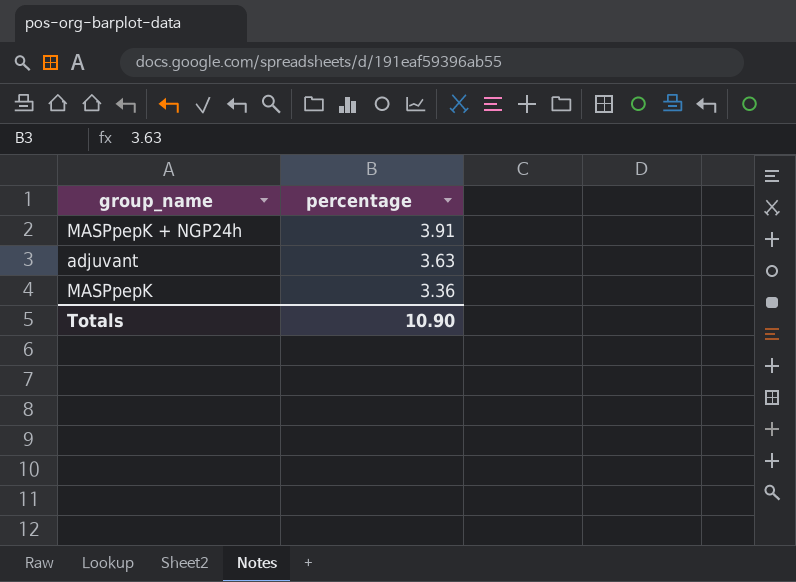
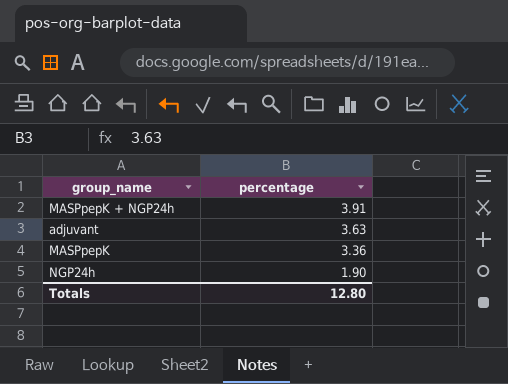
row NGP24h: none -> 1.90
Totals | percentage: 10.90 -> 12.80

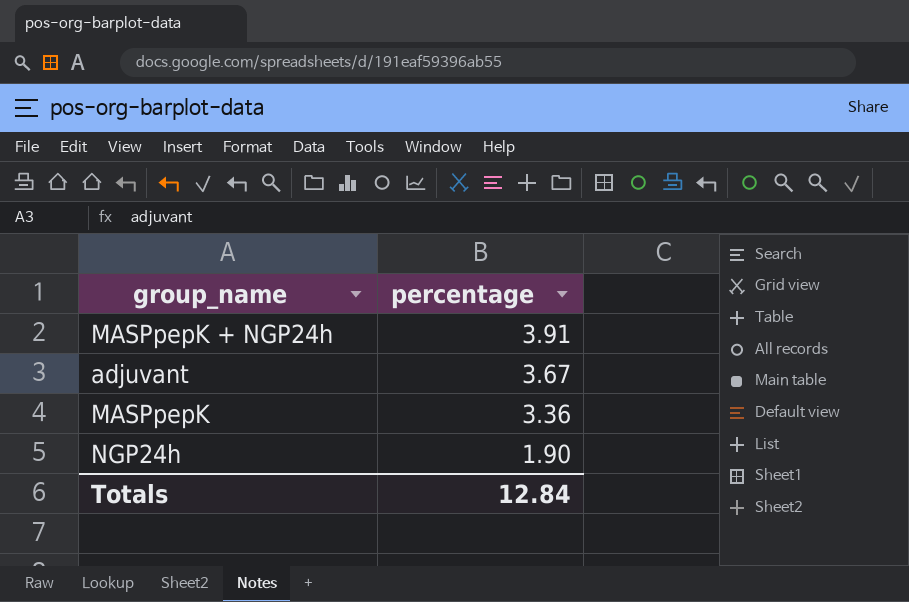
adjuvant | percentage: 3.63 -> 3.67
Totals | percentage: 12.80 -> 12.84

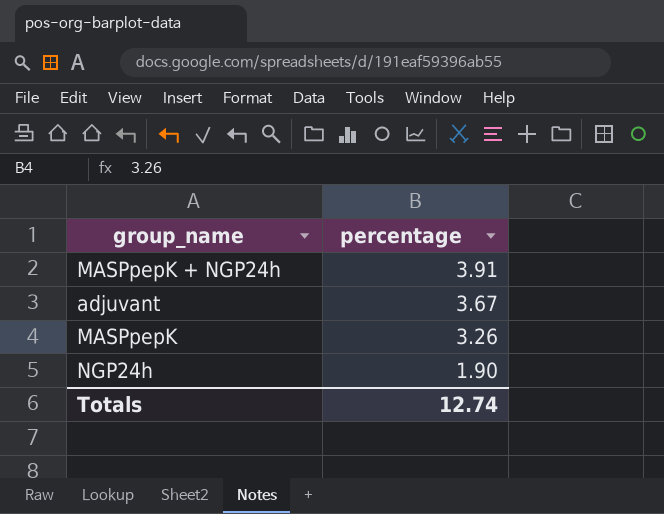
MASPpepK | percentage: 3.36 -> 3.26
Totals | percentage: 12.84 -> 12.74

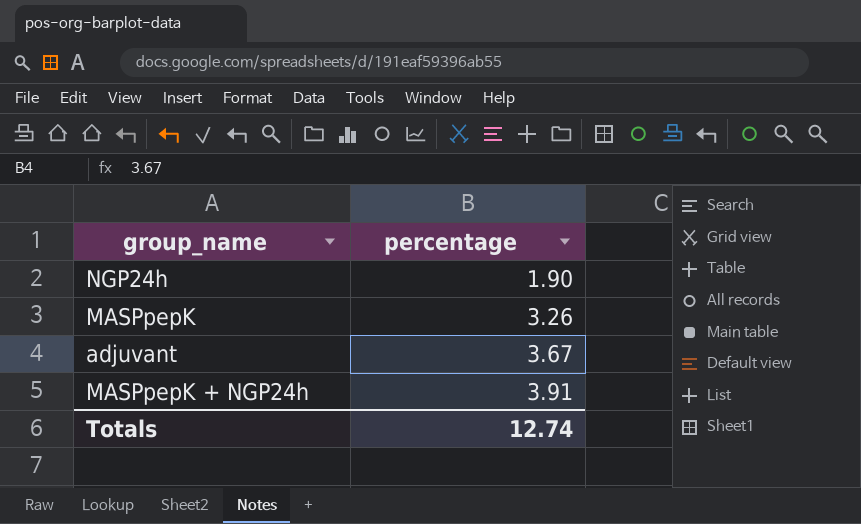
row order: percentage descending -> percentage ascending

